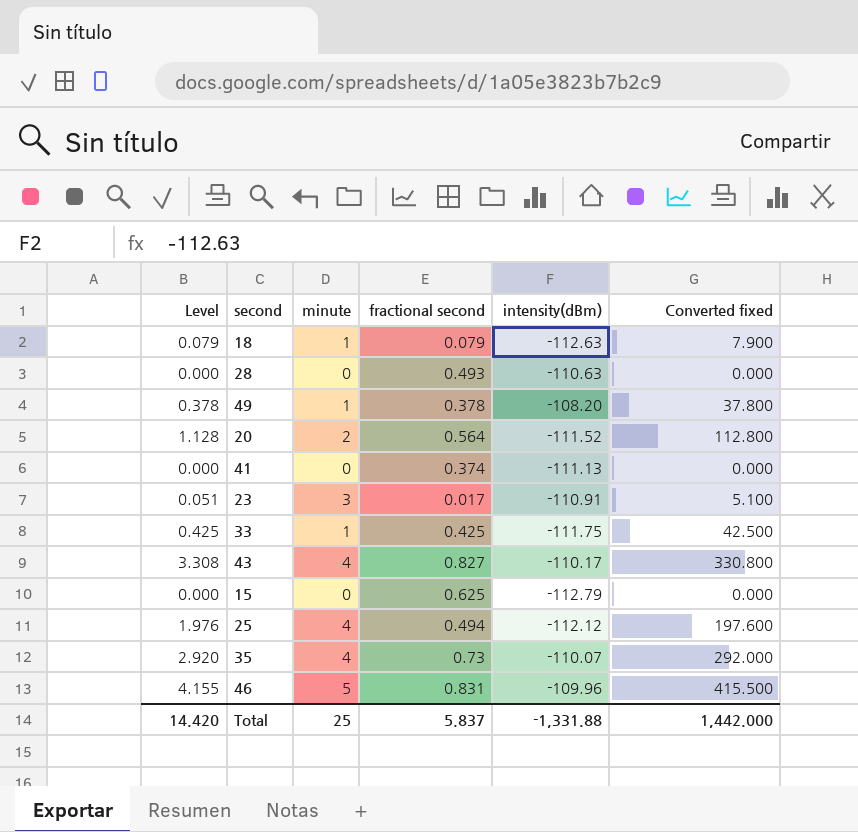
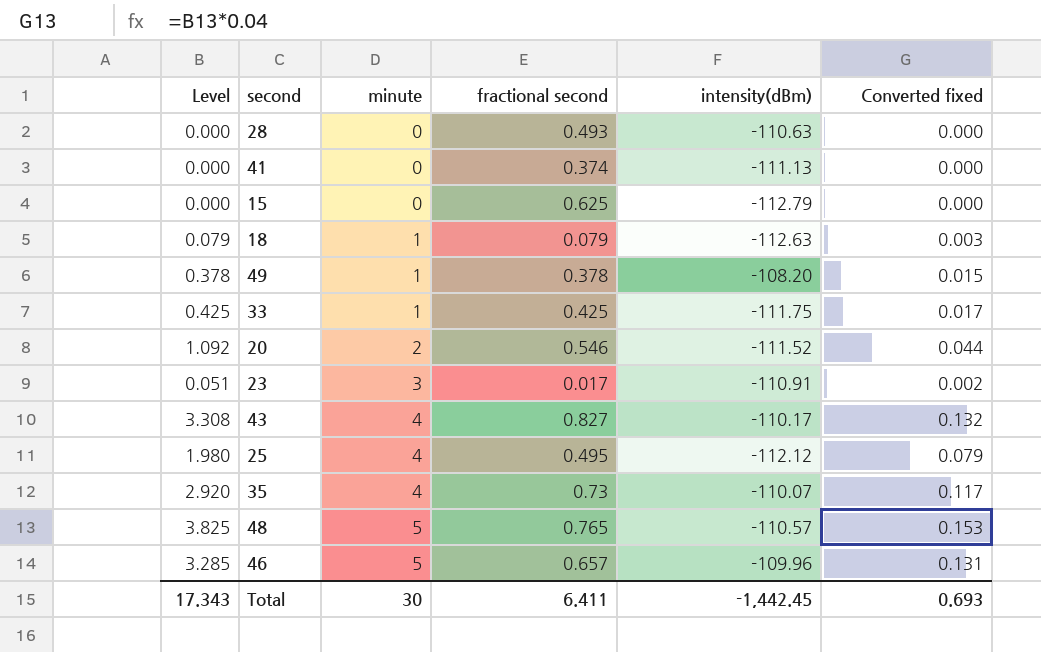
row order: none -> minute ascending
column Converted fixed | formula: [Level] * 100 -> [Level] * 0.04
20 | Level: 1.128 -> 1.092
20 | fractional second: 0.564 -> 0.546
25 | Level: 1.976 -> 1.980
25 | fractional second: 0.494 -> 0.495
row 48: none -> 3.825 | 5 | 0.765 | -110.57 | 0.153
46 | Level: 4.155 -> 3.285
46 | fractional second: 0.831 -> 0.657
Total | Level: 14.420 -> 17.343
Total | minute: 25 -> 30
Total | fractional second: 5.837 -> 6.411
Total | intensity(dBm): -1,331.88 -> -1,442.45
Total | Converted fixed: 1,442.000 -> 0.693

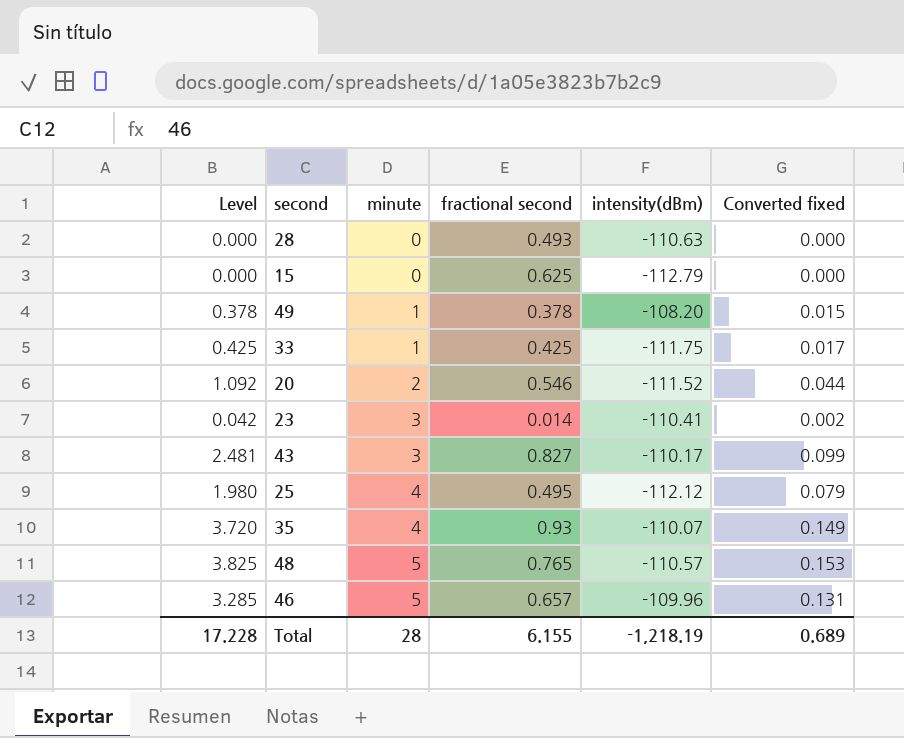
row 41: 0.000 | 0 | 0.374 | -111.13 | 0.000 -> none
row 18: 0.079 | 1 | 0.079 | -112.63 | 0.003 -> none
23 | Level: 0.051 -> 0.042
23 | fractional second: 0.017 -> 0.014
23 | intensity(dBm): -110.91 -> -110.41
43 | Level: 3.308 -> 2.481
43 | minute: 4 -> 3
43 | Converted fixed: 0.132 -> 0.099
35 | Level: 2.920 -> 3.720
35 | fractional second: 0.73 -> 0.93
35 | Converted fixed: 0.117 -> 0.149
Total | Level: 17.343 -> 17.228
Total | minute: 30 -> 28
Total | fractional second: 6.411 -> 6.155
Total | intensity(dBm): -1,442.45 -> -1,218.19
Total | Converted fixed: 0.693 -> 0.689

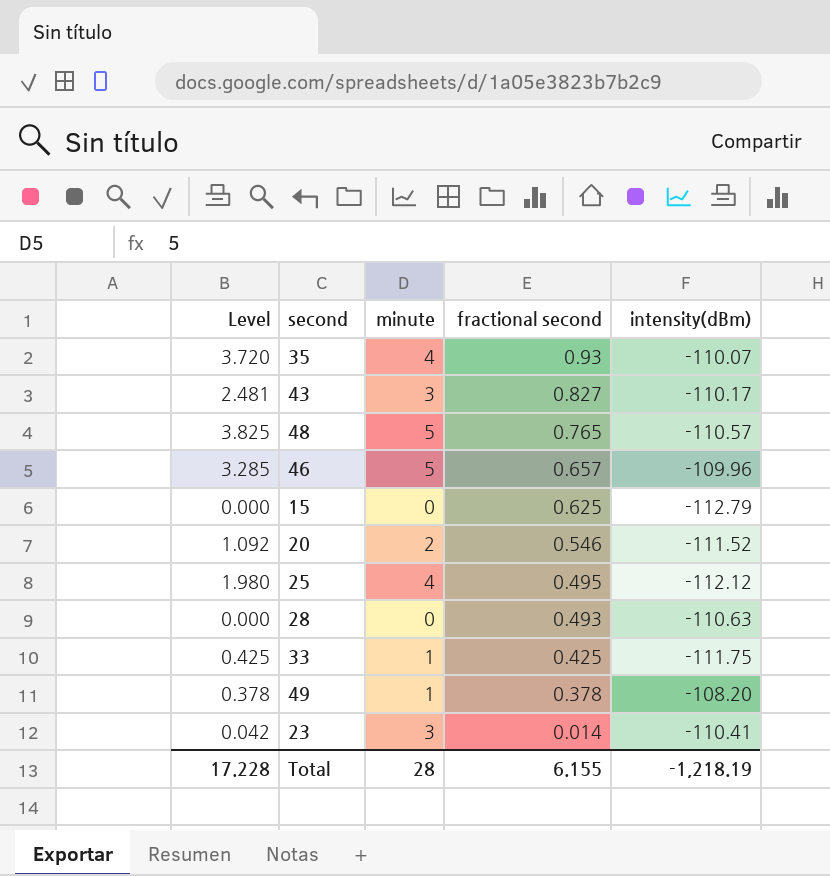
row order: minute ascending -> fractional second descending
column Converted fixed | formula: [Level] * 0.04 -> none

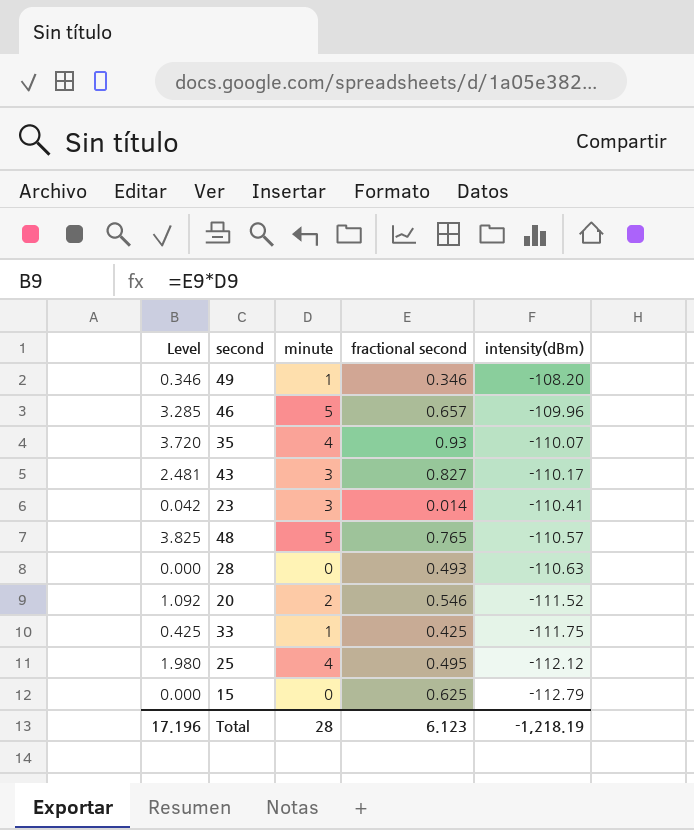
row order: fractional second descending -> intensity(dBm) descending
49 | Level: 0.378 -> 0.346
49 | fractional second: 0.378 -> 0.346
Total | Level: 17.228 -> 17.196
Total | fractional second: 6.155 -> 6.123

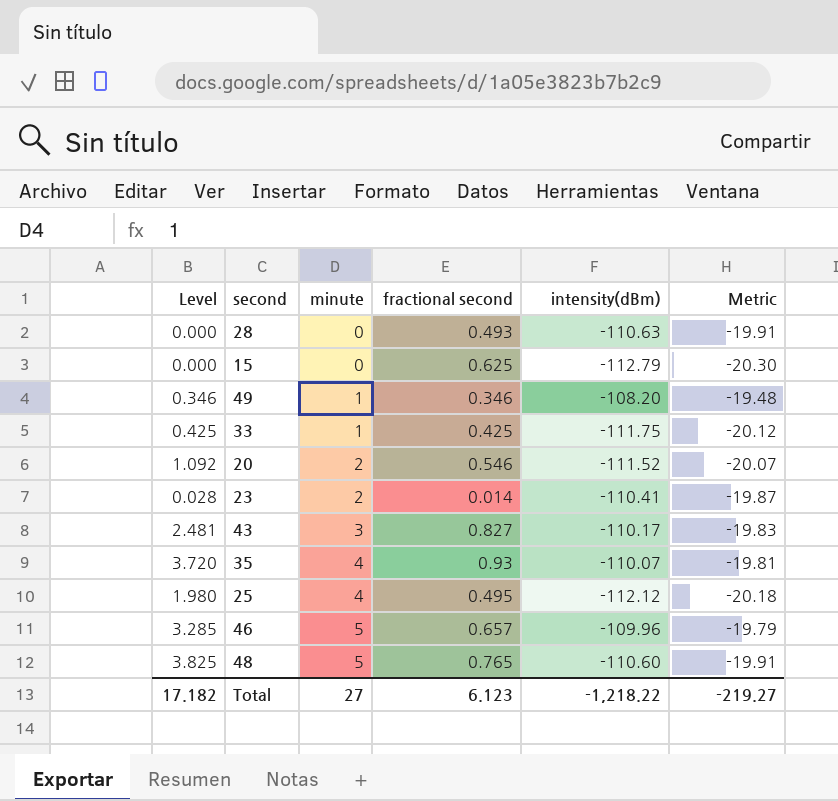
row order: intensity(dBm) descending -> minute ascending
column Metric | formula: none -> [intensity(dBm)] * 0.18
23 | Level: 0.042 -> 0.028
23 | minute: 3 -> 2
48 | intensity(dBm): -110.57 -> -110.60
Total | Level: 17.196 -> 17.182
Total | minute: 28 -> 27
Total | intensity(dBm): -1,218.19 -> -1,218.22

